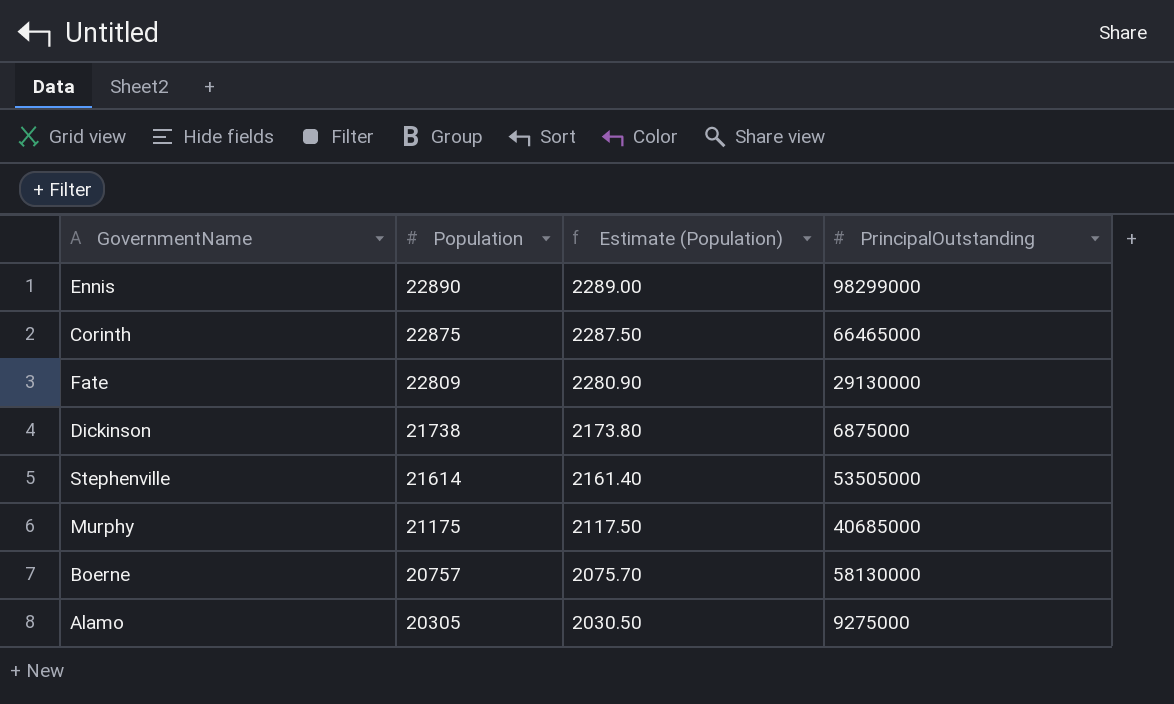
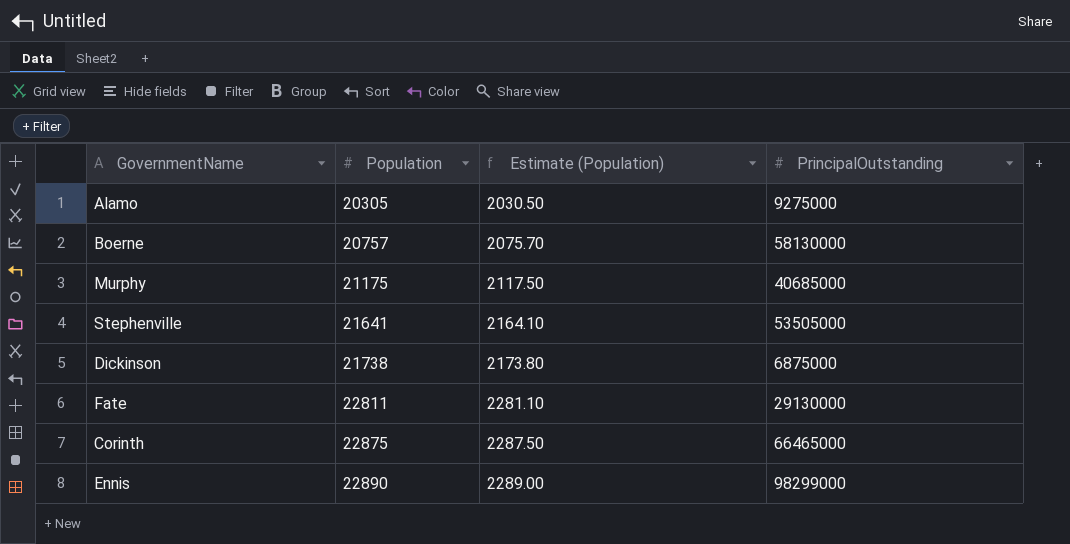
row order: Population descending -> Population ascending
Stephenville | Population: 21614 -> 21641
Stephenville | Estimate (Population): 2161.40 -> 2164.10
Fate | Population: 22809 -> 22811
Fate | Estimate (Population): 2280.90 -> 2281.10

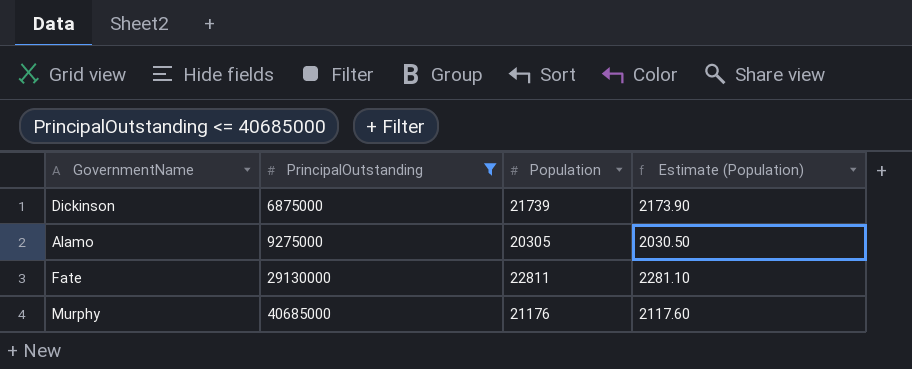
filter: none -> PrincipalOutstanding <= 40685000
row order: Population ascending -> PrincipalOutstanding ascending
column PrincipalOutstanding | position: 4 -> 2
Dickinson | Population: 21738 -> 21739
Dickinson | Estimate (Population): 2173.80 -> 2173.90
Murphy | Population: 21175 -> 21176
Murphy | Estimate (Population): 2117.50 -> 2117.60

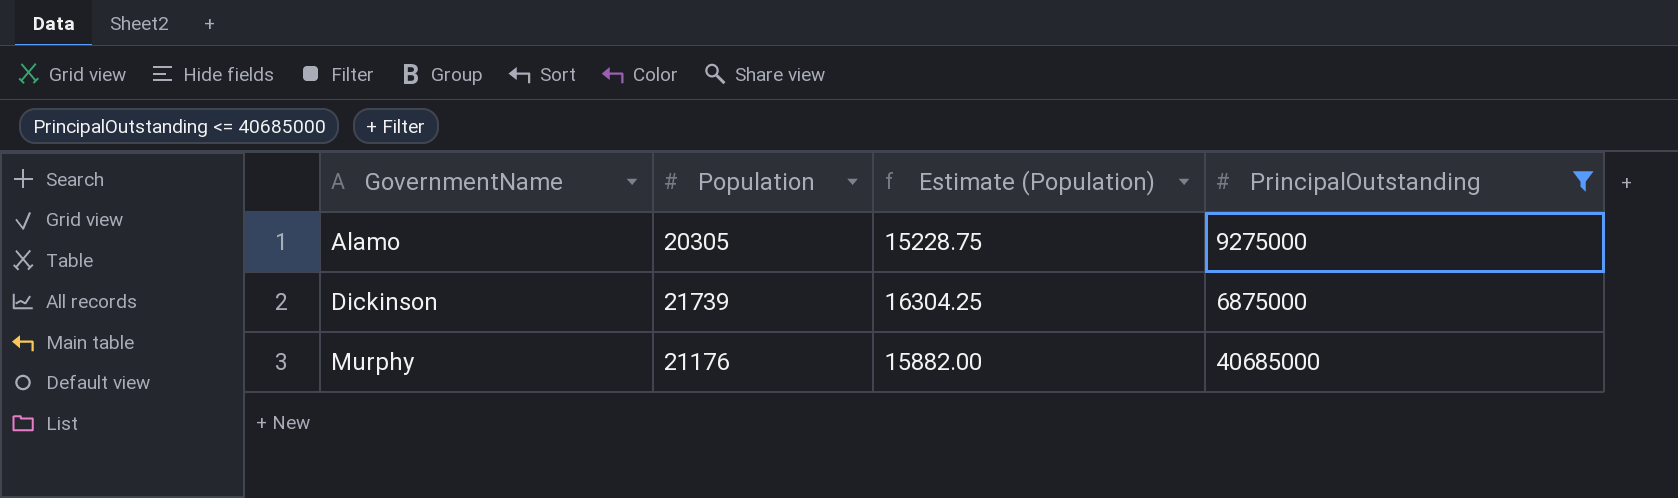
row order: PrincipalOutstanding ascending -> GovernmentName ascending
column Estimate (Population) | formula: [Population] * 0.1 -> [Population] * 0.75
column PrincipalOutstanding | position: 2 -> 4
row Fate: 29130000 | 22811 | 2281.10 -> none

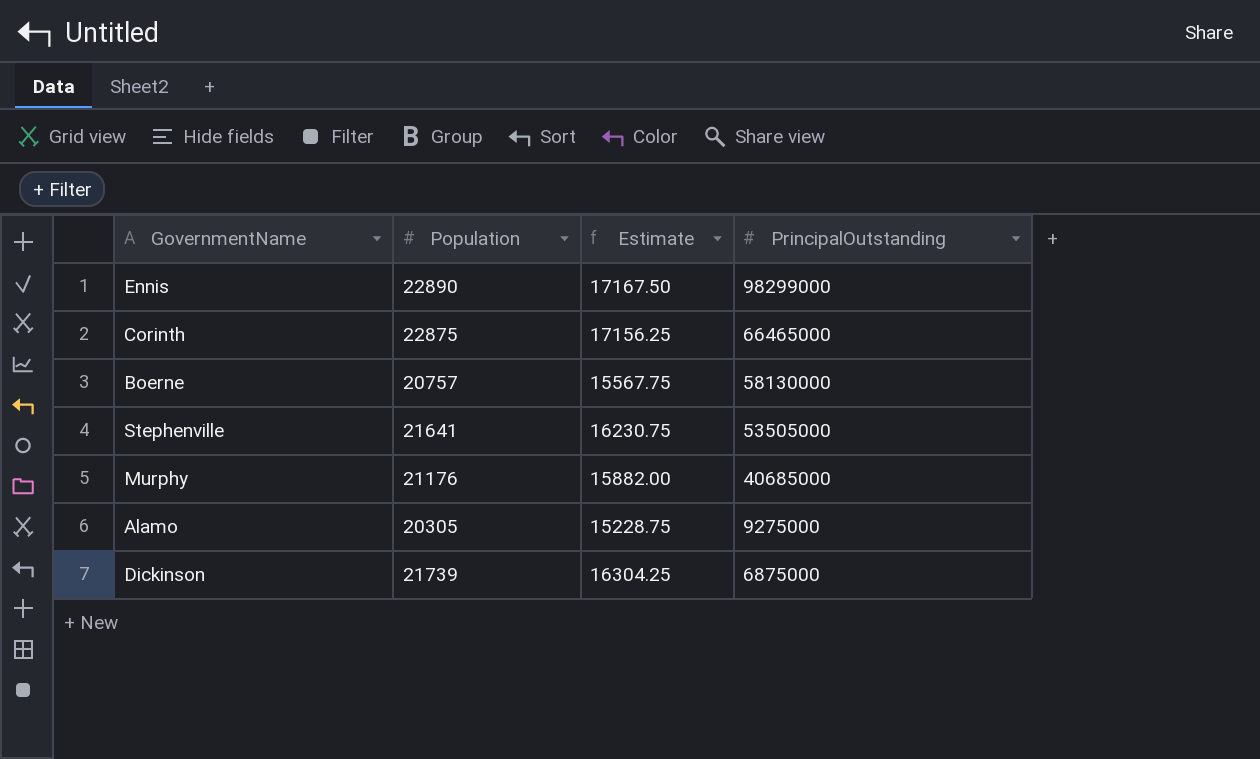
filter: PrincipalOutstanding <= 40685000 -> none
row order: GovernmentName ascending -> PrincipalOutstanding descending
column name: Estimate (Population) -> Estimate

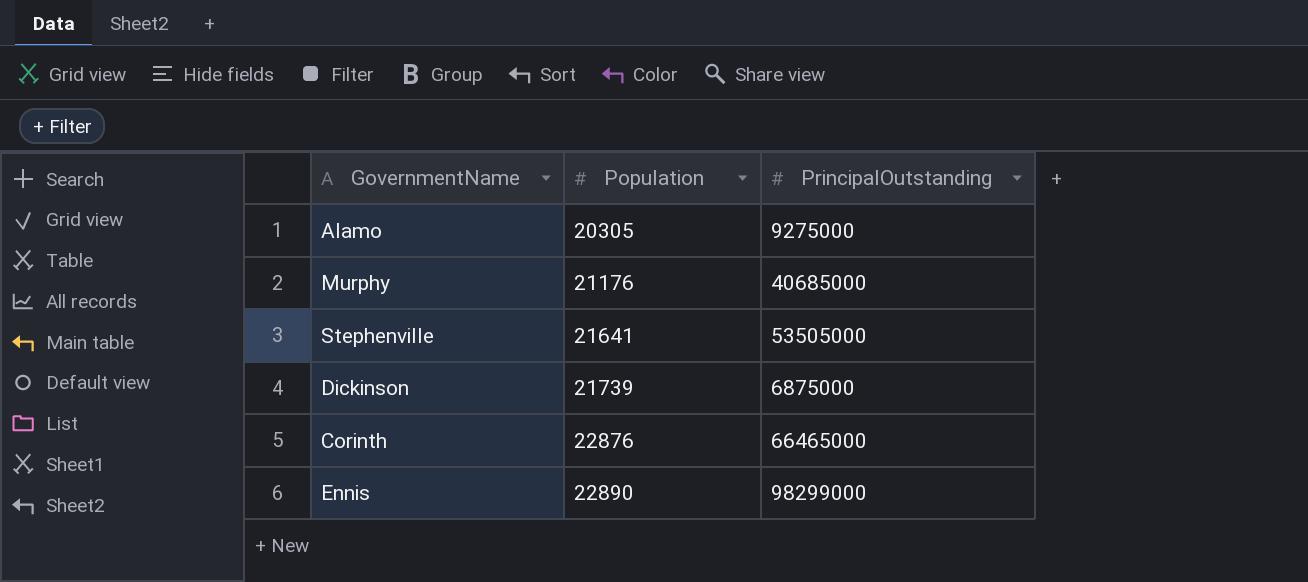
row order: PrincipalOutstanding descending -> Population ascending
column Estimate | formula: [Population] * 0.75 -> none
row Boerne: 20757 | 15567.75 | 58130000 -> none
Corinth | Population: 22875 -> 22876

